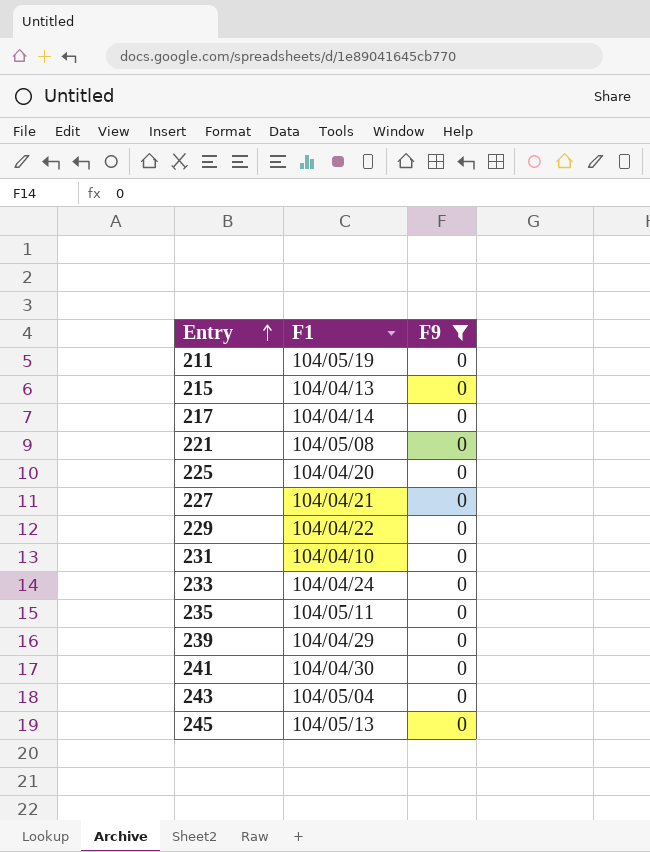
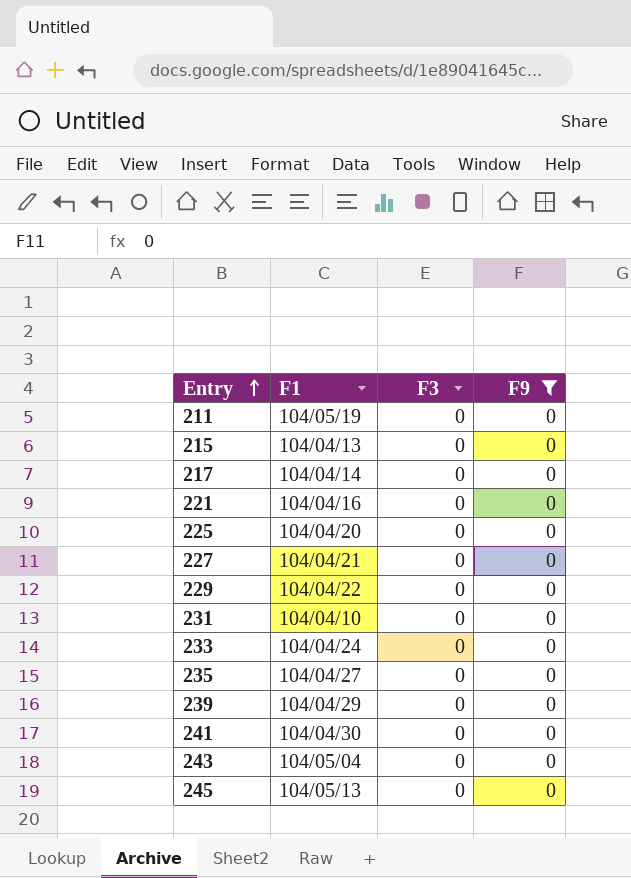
column F3 | position: none -> 3
221 | F1: 104/05/08 -> 104/04/16
235 | F1: 104/05/11 -> 104/04/27

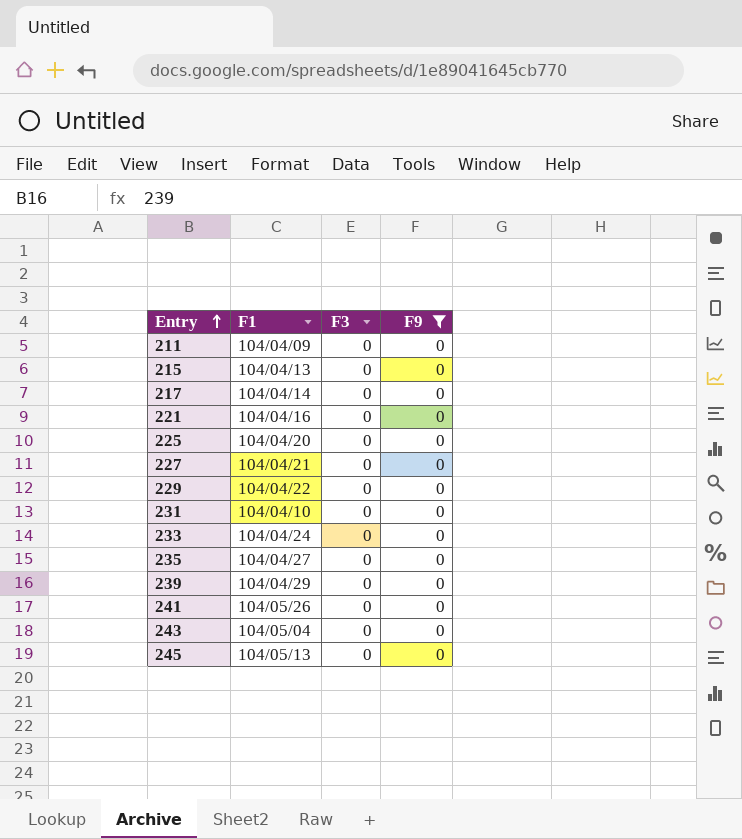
211 | F1: 104/05/19 -> 104/04/09
241 | F1: 104/04/30 -> 104/05/26

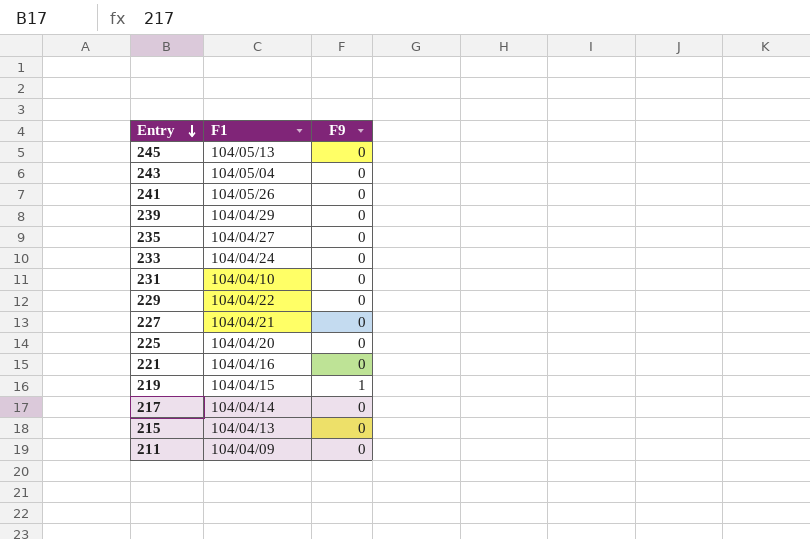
filter: F9 = 0 -> none
row order: Entry ascending -> Entry descending
column F3 | position: 3 -> none

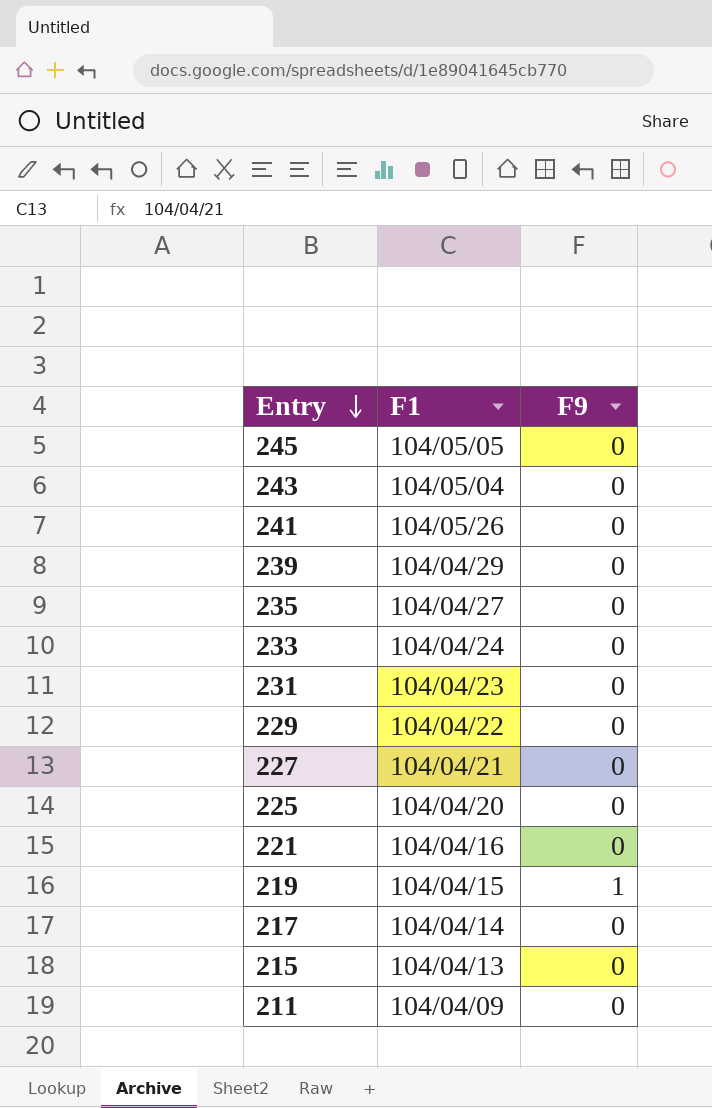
245 | F1: 104/05/13 -> 104/05/05
231 | F1: 104/04/10 -> 104/04/23

